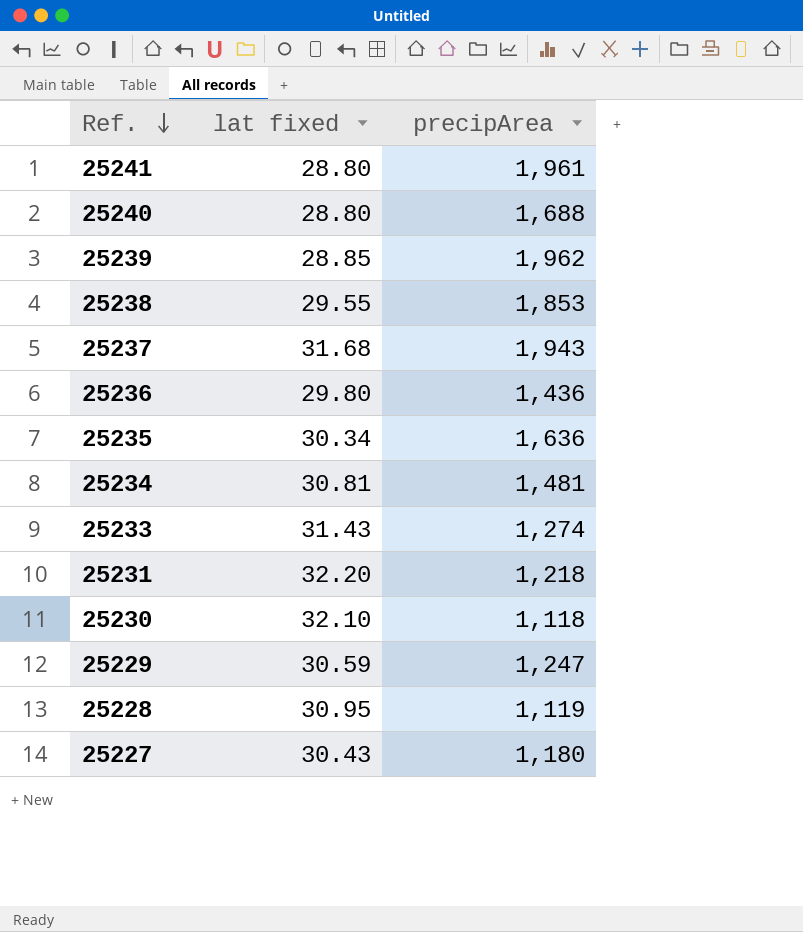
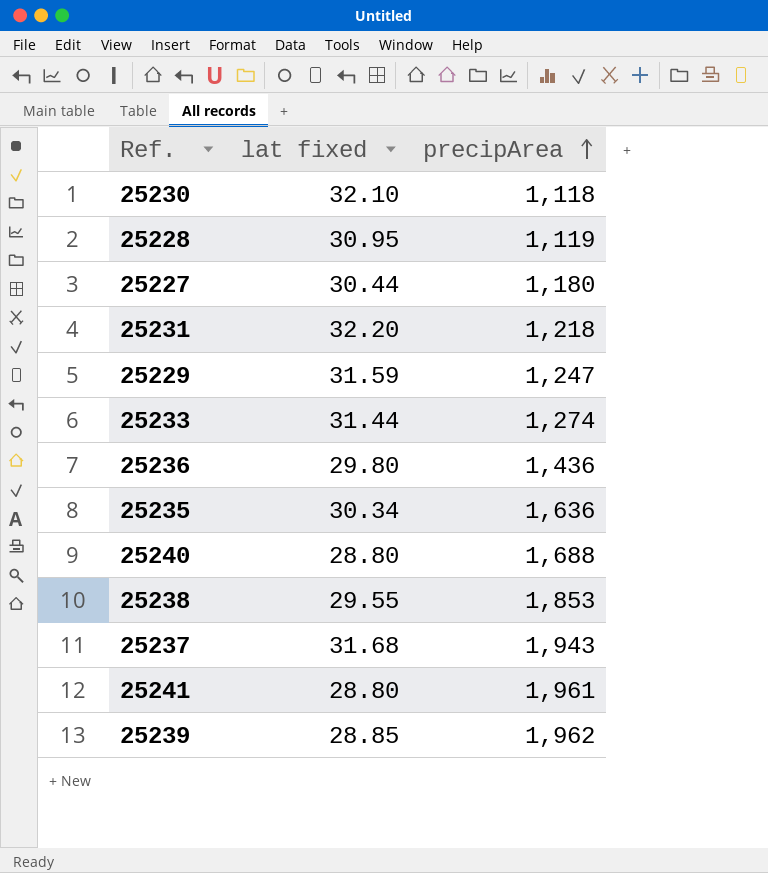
row order: Ref. descending -> precipArea ascending
row 25234: 30.81 | 1,481 -> none
25227 | lat fixed: 30.43 -> 30.44
25229 | lat fixed: 30.59 -> 31.59
25233 | lat fixed: 31.43 -> 31.44

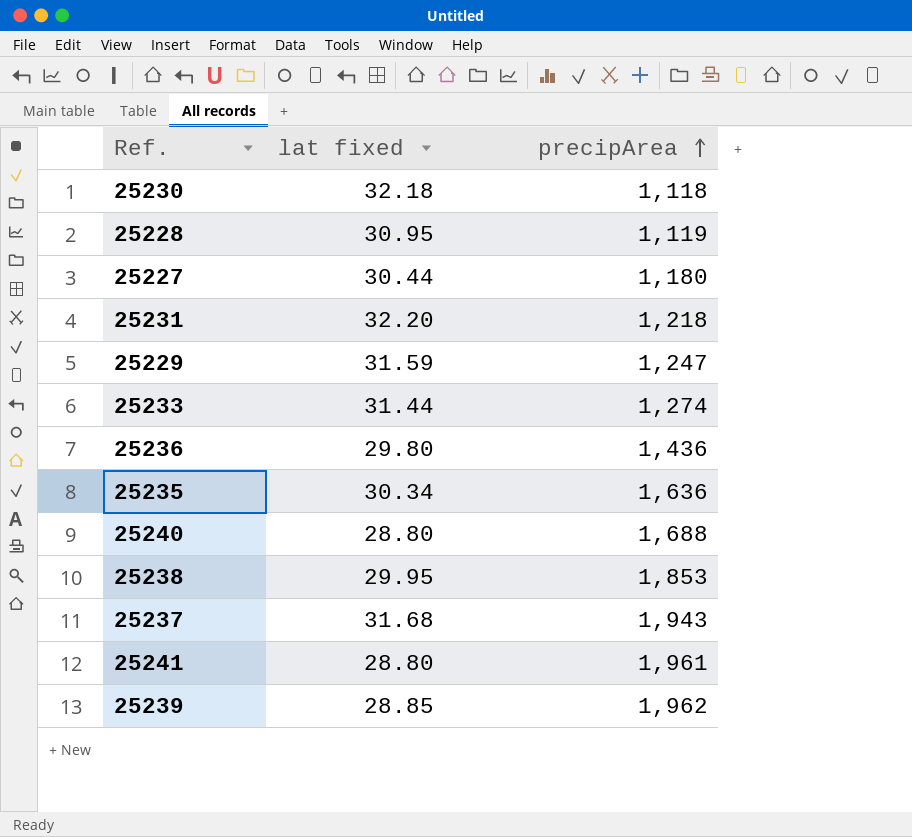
25230 | lat fixed: 32.10 -> 32.18
25238 | lat fixed: 29.55 -> 29.95

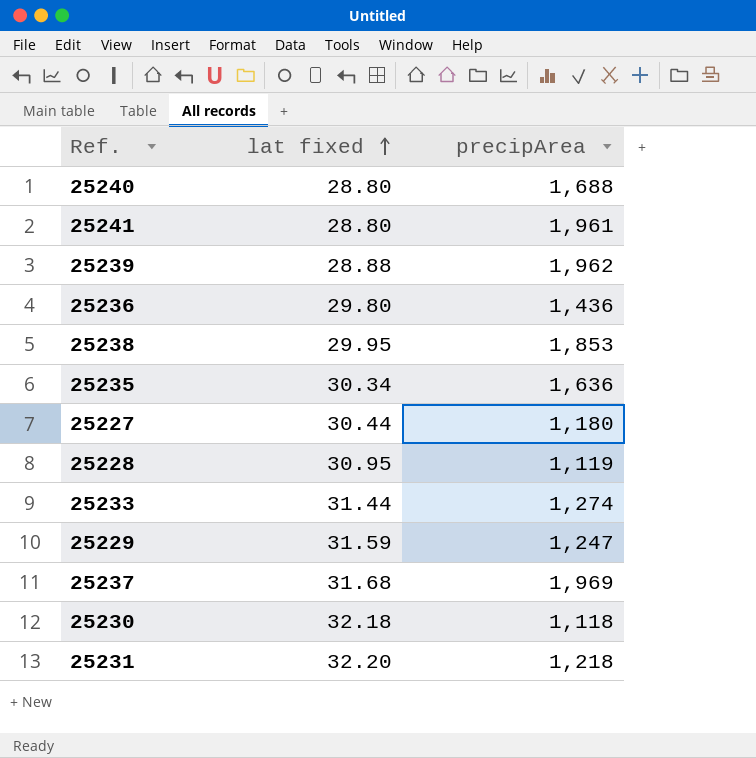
row order: precipArea ascending -> lat fixed ascending
25239 | lat fixed: 28.85 -> 28.88
25237 | precipArea: 1,943 -> 1,969

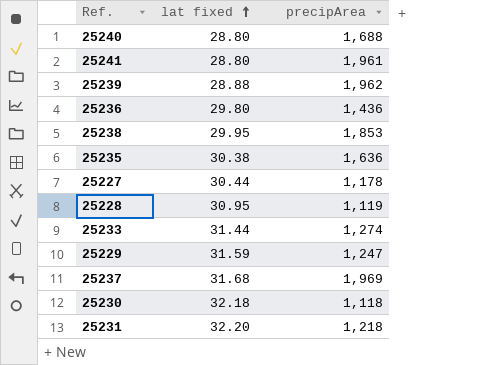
25235 | lat fixed: 30.34 -> 30.38
25227 | precipArea: 1,180 -> 1,178

